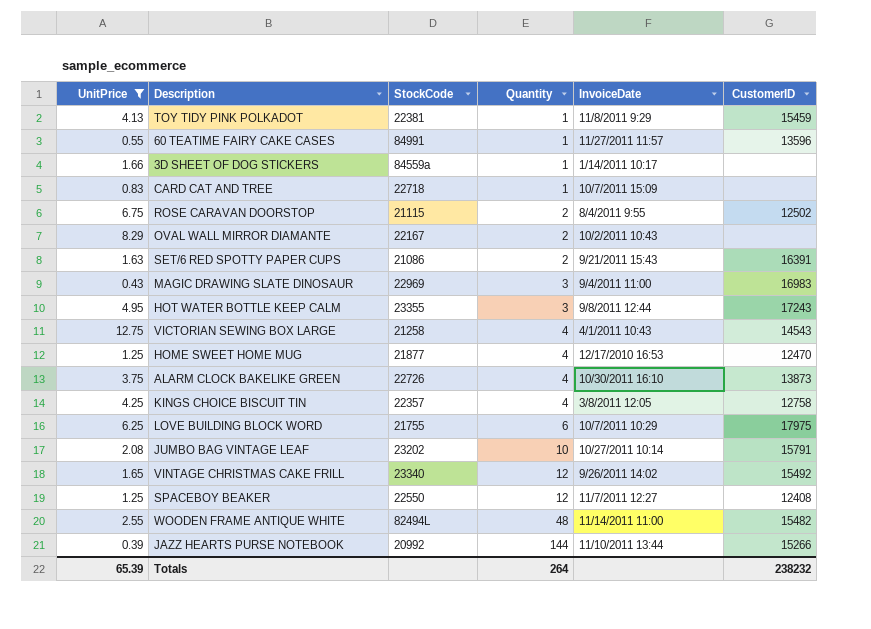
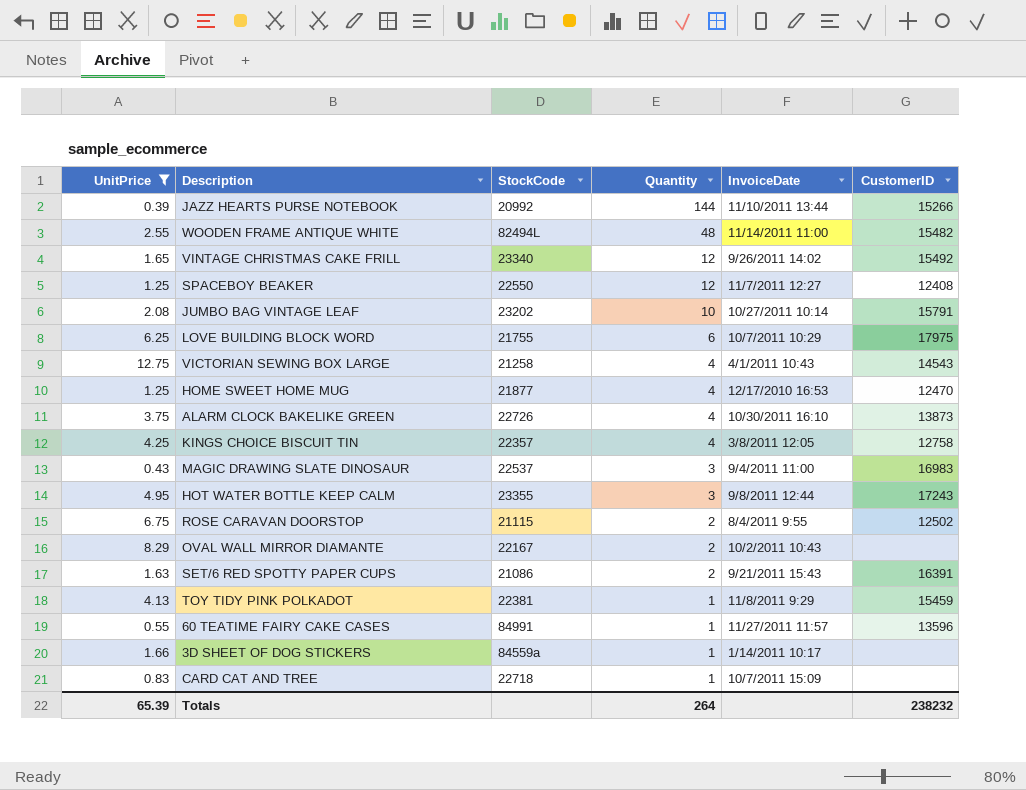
row order: Quantity ascending -> Quantity descending
MAGIC DRAWING SLATE DINOSAUR | StockCode: 22969 -> 22537

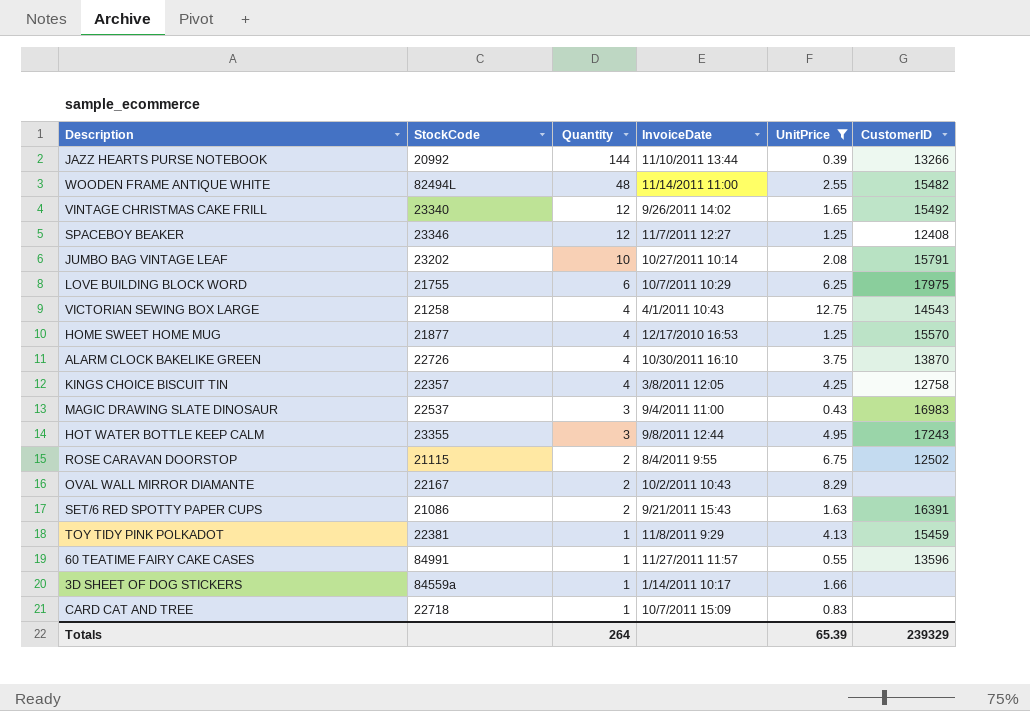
column UnitPrice | position: 1 -> 5
JAZZ HEARTS PURSE NOTEBOOK | CustomerID: 15266 -> 13266
SPACEBOY BEAKER | StockCode: 22550 -> 23346
HOME SWEET HOME MUG | CustomerID: 12470 -> 15570
ALARM CLOCK BAKELIKE GREEN | CustomerID: 13873 -> 13870
Totals | CustomerID: 238232 -> 239329

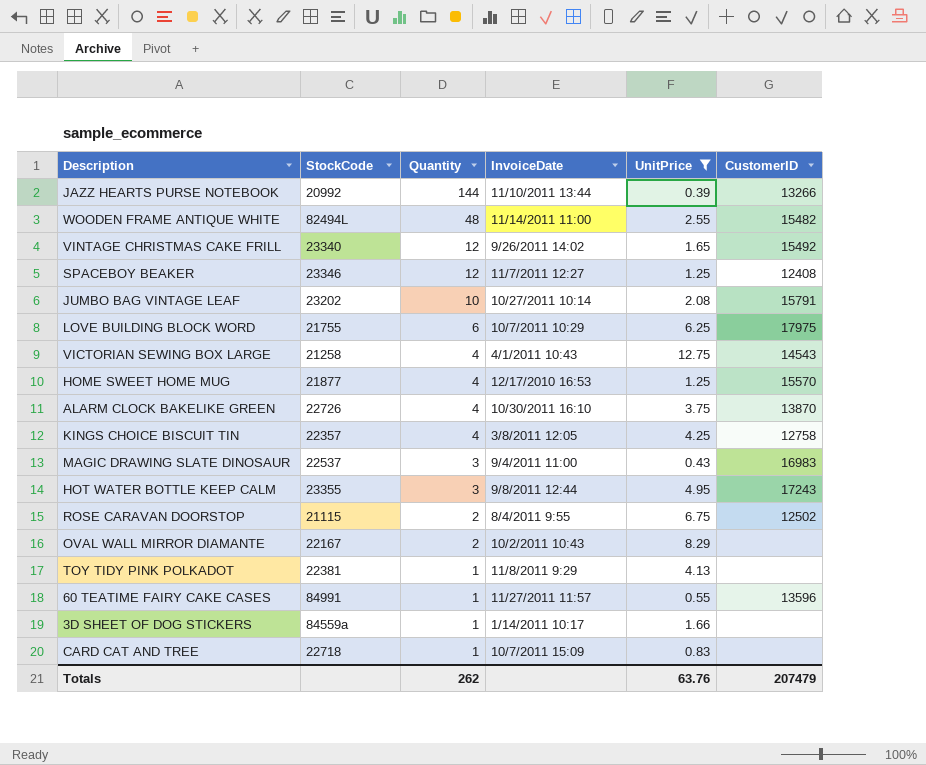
row SET/6 RED SPOTTY PAPER CUPS: 21086 | 2 | 9/21/2011 15:43 | 1.63 | 16391 -> none
TOY TIDY PINK POLKADOT | CustomerID: 15459 -> none
Totals | Quantity: 264 -> 262
Totals | UnitPrice: 65.39 -> 63.76
Totals | CustomerID: 239329 -> 207479

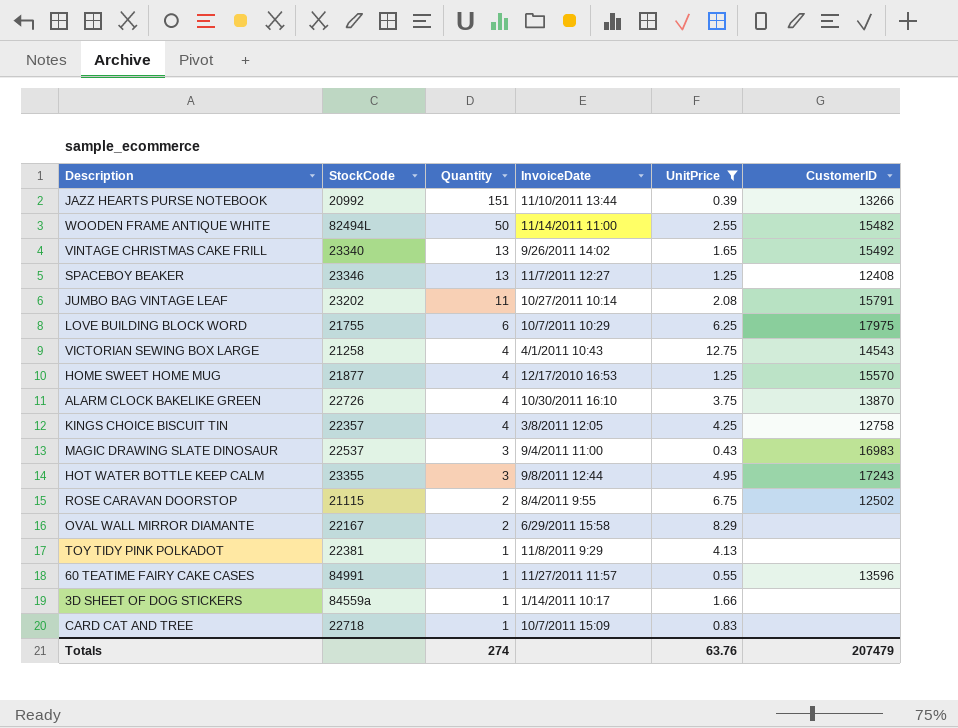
JAZZ HEARTS PURSE NOTEBOOK | Quantity: 144 -> 151
WOODEN FRAME ANTIQUE WHITE | Quantity: 48 -> 50
VINTAGE CHRISTMAS CAKE FRILL | Quantity: 12 -> 13
SPACEBOY BEAKER | Quantity: 12 -> 13
JUMBO BAG VINTAGE LEAF | Quantity: 10 -> 11
OVAL WALL MIRROR DIAMANTE | InvoiceDate: 10/2/2011 10:43 -> 6/29/2011 15:58
Totals | Quantity: 262 -> 274

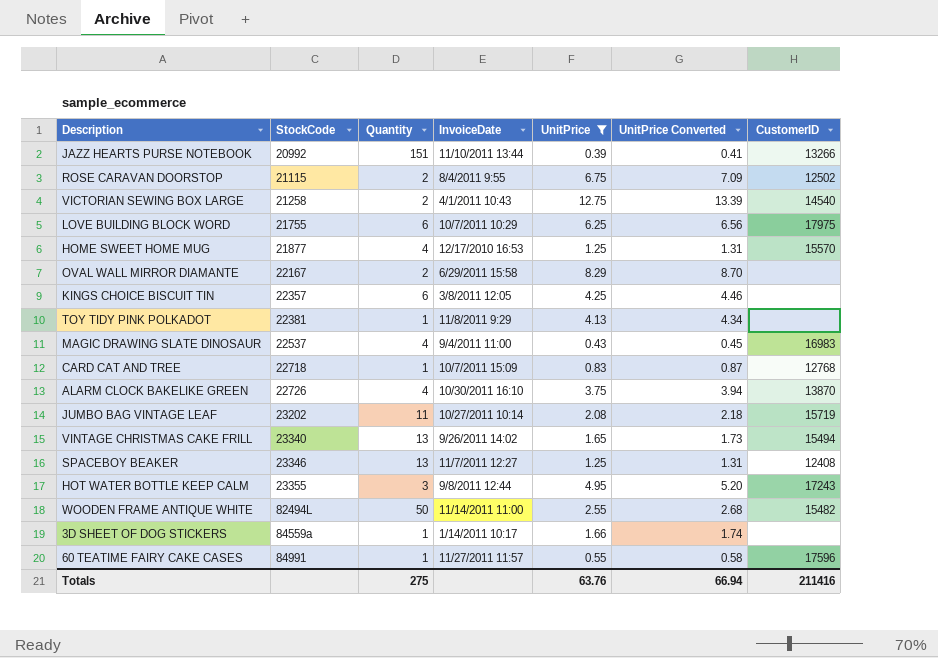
row order: Quantity descending -> StockCode ascending
column UnitPrice Converted | formula: none -> [UnitPrice] * 1.05
VICTORIAN SEWING BOX LARGE | Quantity: 4 -> 2
VICTORIAN SEWING BOX LARGE | CustomerID: 14543 -> 14540
KINGS CHOICE BISCUIT TIN | Quantity: 4 -> 6
KINGS CHOICE BISCUIT TIN | CustomerID: 12758 -> none
MAGIC DRAWING SLATE DINOSAUR | Quantity: 3 -> 4
CARD CAT AND TREE | CustomerID: none -> 12768
JUMBO BAG VINTAGE LEAF | CustomerID: 15791 -> 15719
VINTAGE CHRISTMAS CAKE FRILL | CustomerID: 15492 -> 15494
60 TEATIME FAIRY CAKE CASES | CustomerID: 13596 -> 17596
Totals | Quantity: 274 -> 275
Totals | CustomerID: 207479 -> 211416

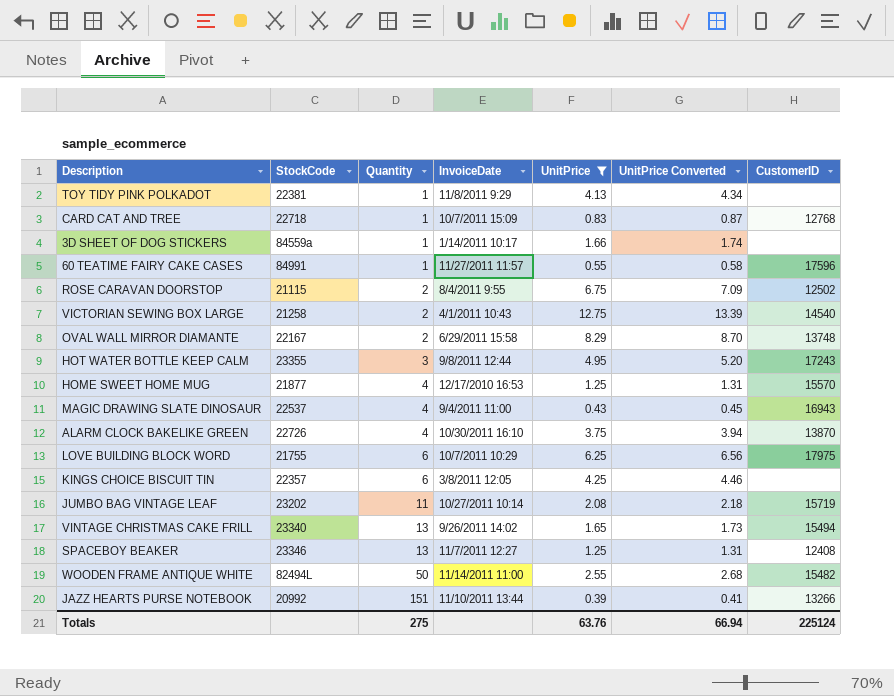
row order: StockCode ascending -> Quantity ascending
OVAL WALL MIRROR DIAMANTE | CustomerID: none -> 13748
MAGIC DRAWING SLATE DINOSAUR | CustomerID: 16983 -> 16943
Totals | CustomerID: 211416 -> 225124

